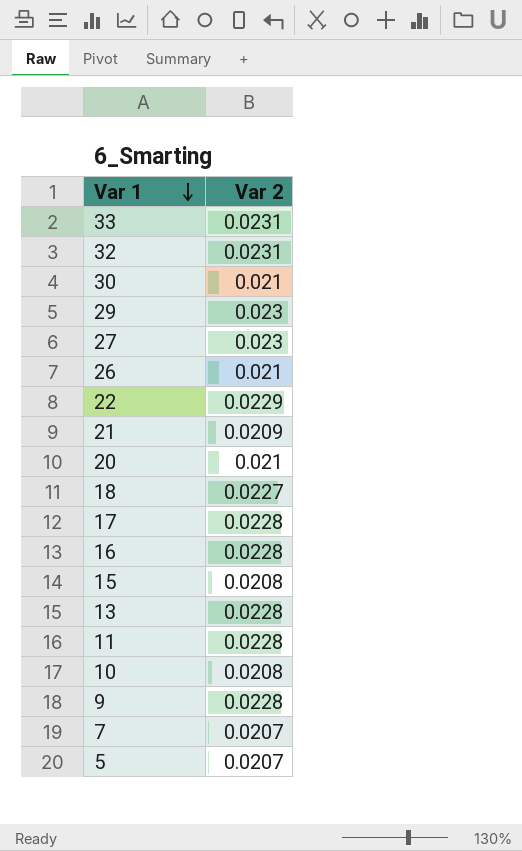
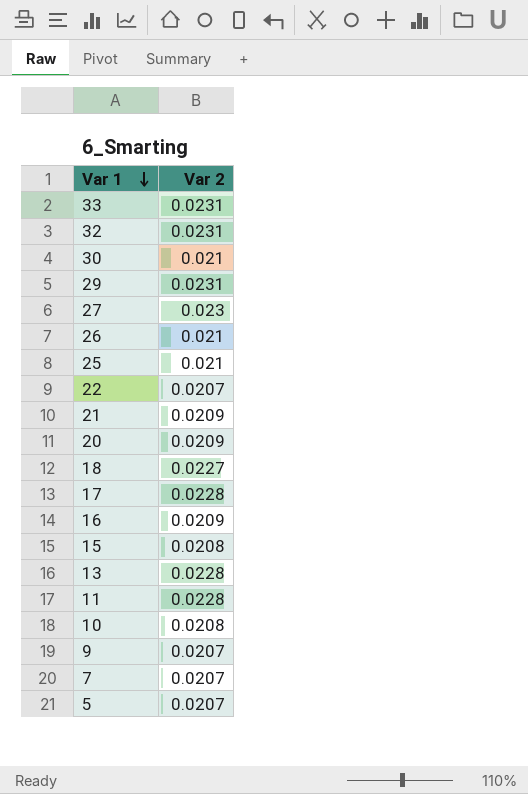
29 | Var 2: 0.023 -> 0.0231
row 25: none -> 0.021
22 | Var 2: 0.0229 -> 0.0207
20 | Var 2: 0.021 -> 0.0209
16 | Var 2: 0.0228 -> 0.0209
9 | Var 2: 0.0228 -> 0.0207

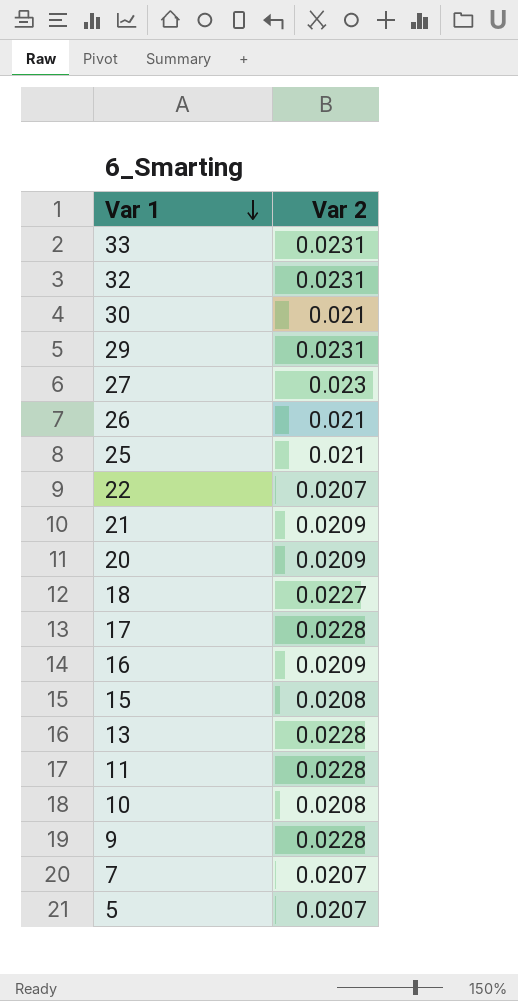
9 | Var 2: 0.0207 -> 0.0228

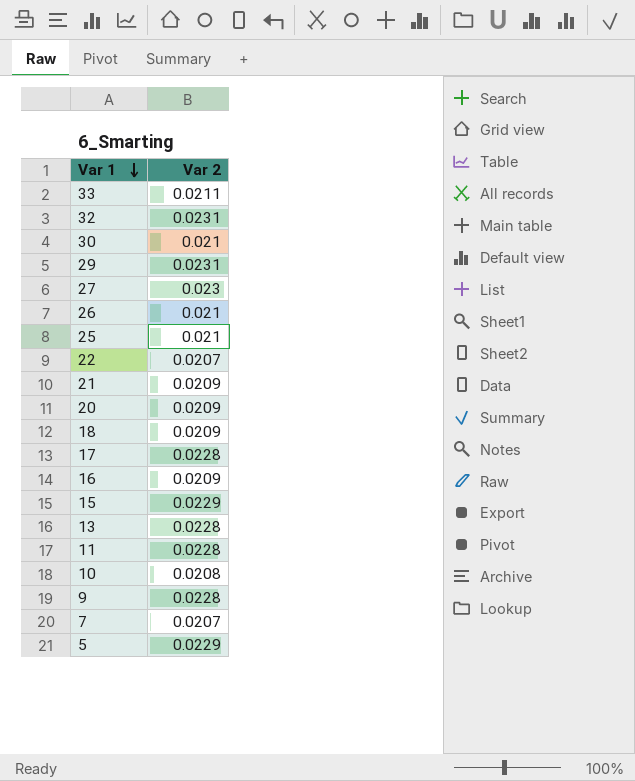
33 | Var 2: 0.0231 -> 0.0211
18 | Var 2: 0.0227 -> 0.0209
15 | Var 2: 0.0208 -> 0.0229
5 | Var 2: 0.0207 -> 0.0229

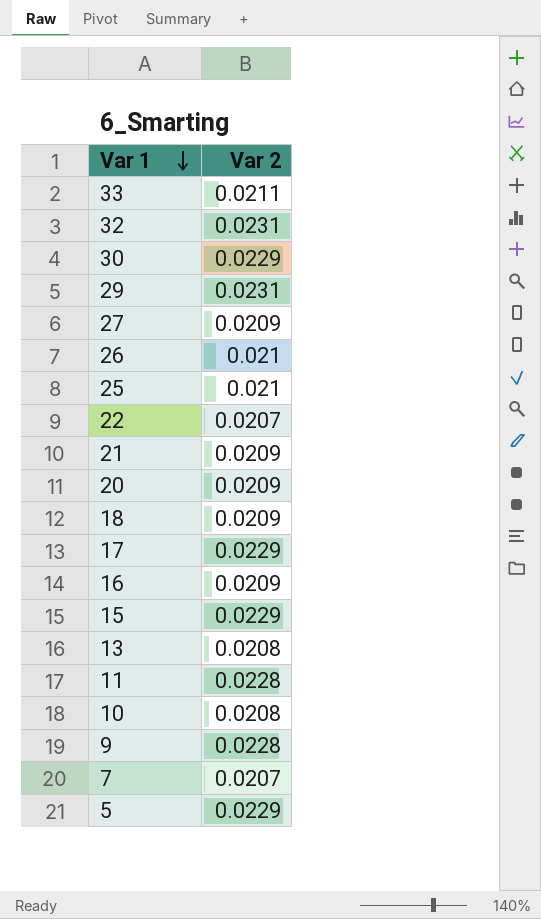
30 | Var 2: 0.021 -> 0.0229
27 | Var 2: 0.023 -> 0.0209
17 | Var 2: 0.0228 -> 0.0229
13 | Var 2: 0.0228 -> 0.0208

